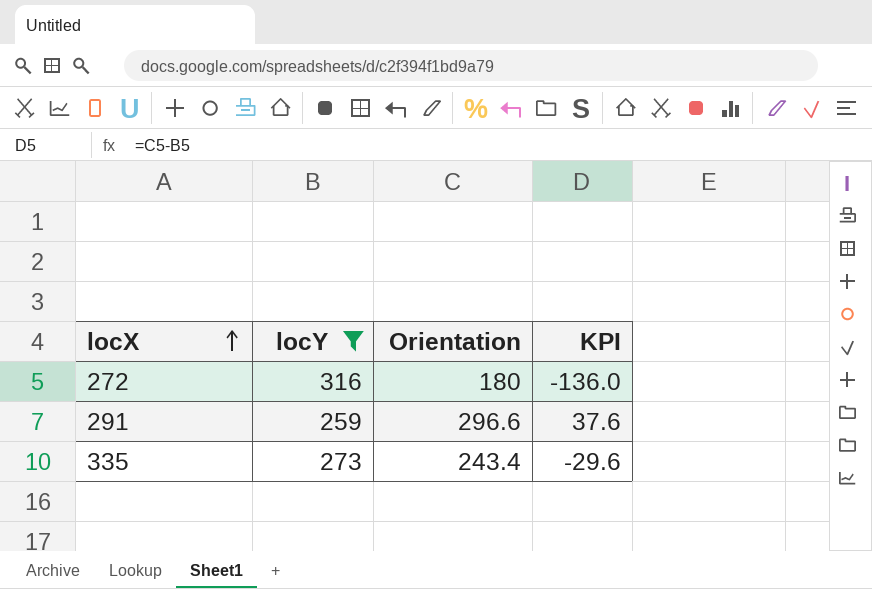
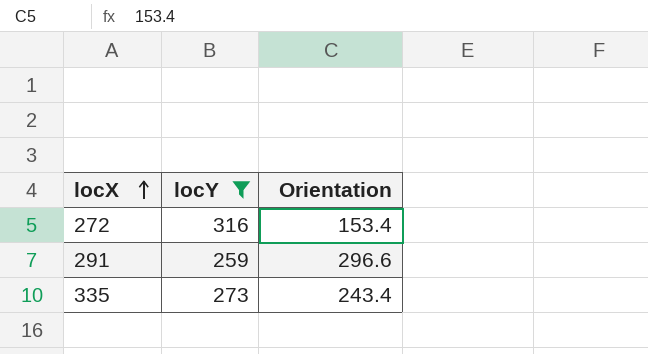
column KPI | formula: [Orientation] - [locY] -> none
272 | Orientation: 180 -> 153.4

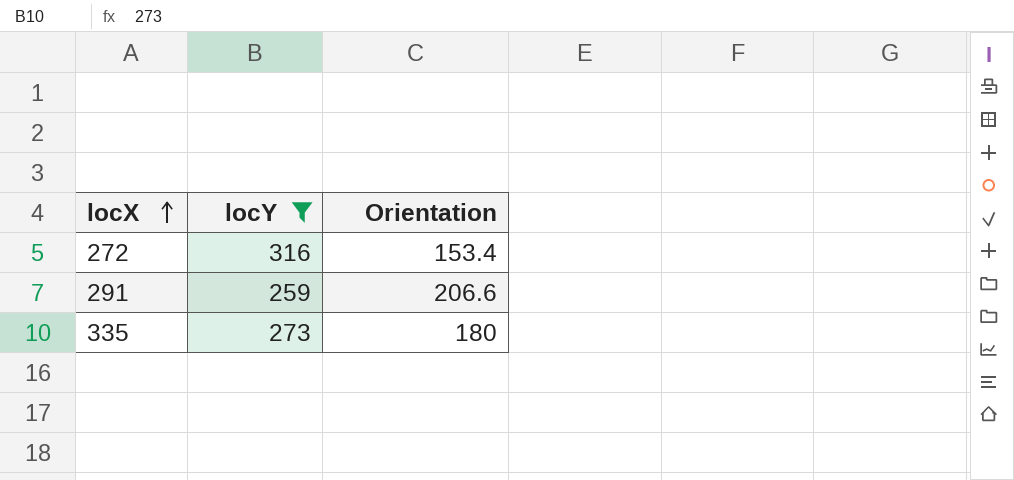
291 | Orientation: 296.6 -> 206.6
335 | Orientation: 243.4 -> 180

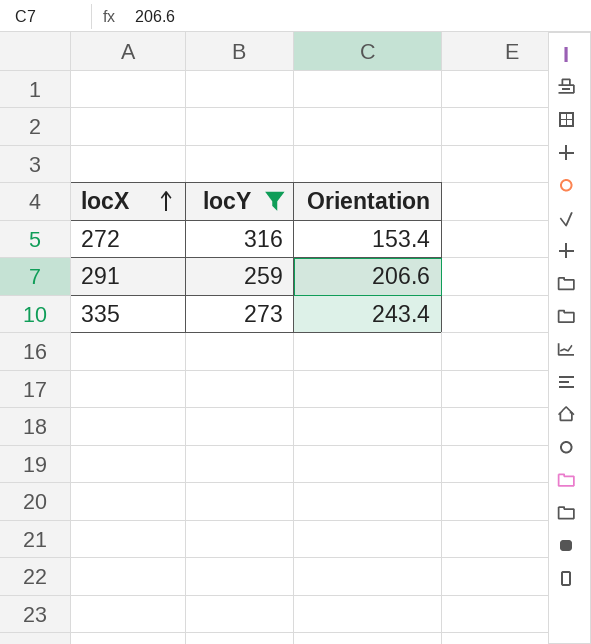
335 | Orientation: 180 -> 243.4

